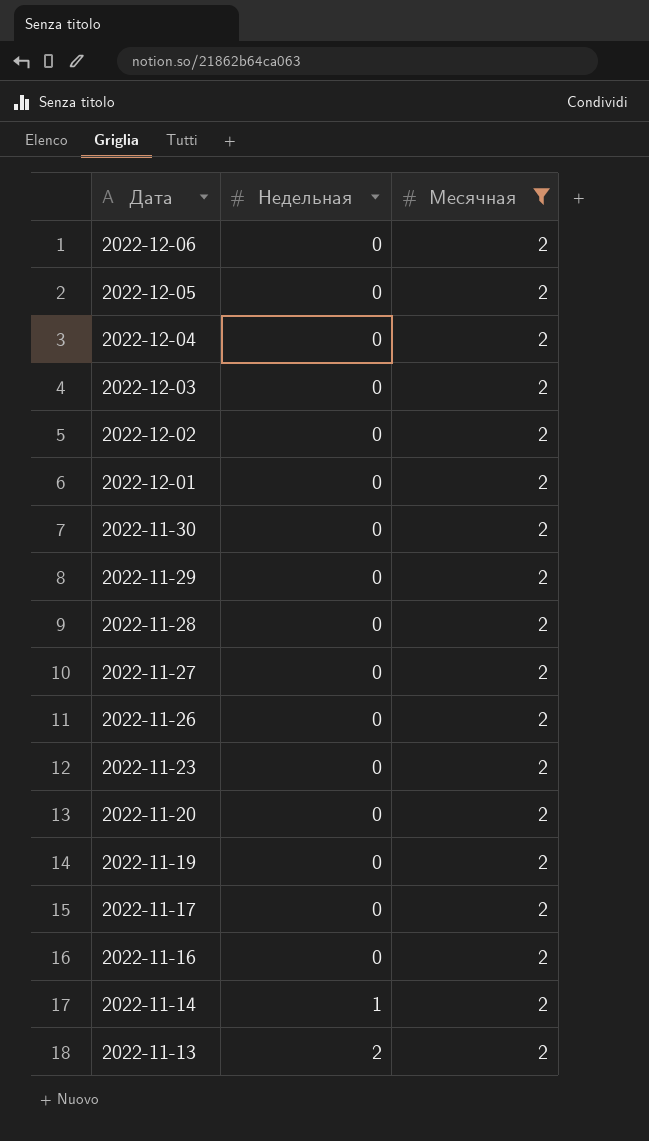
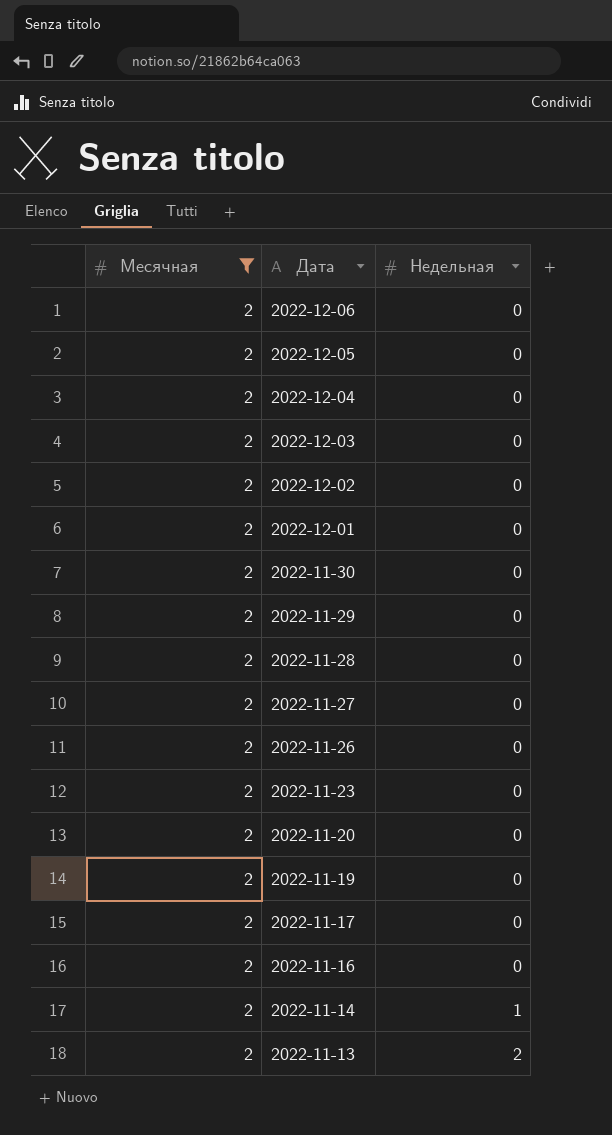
column Месячная | position: 3 -> 1

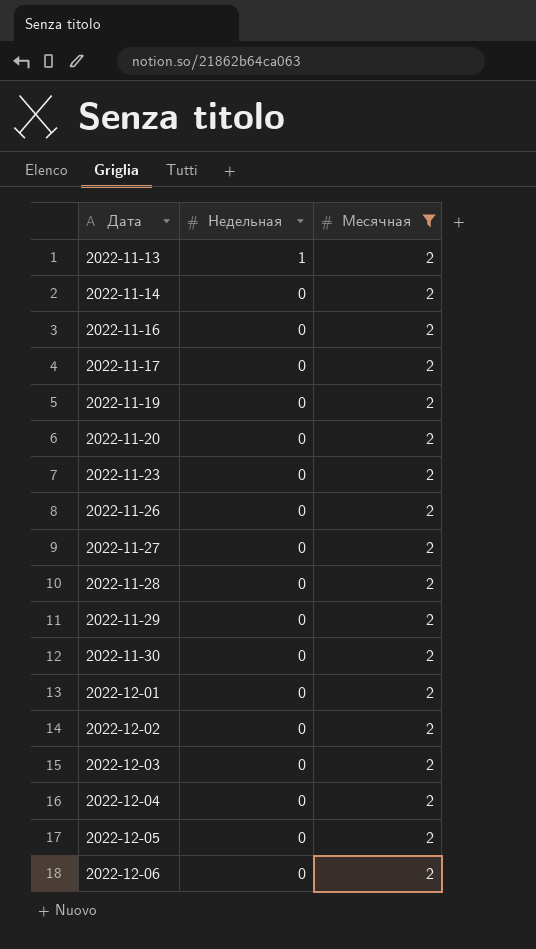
row order: Дата descending -> Дата ascending
column Месячная | position: 1 -> 3
2022-11-13 | Недельная: 2 -> 1
2022-11-14 | Недельная: 1 -> 0

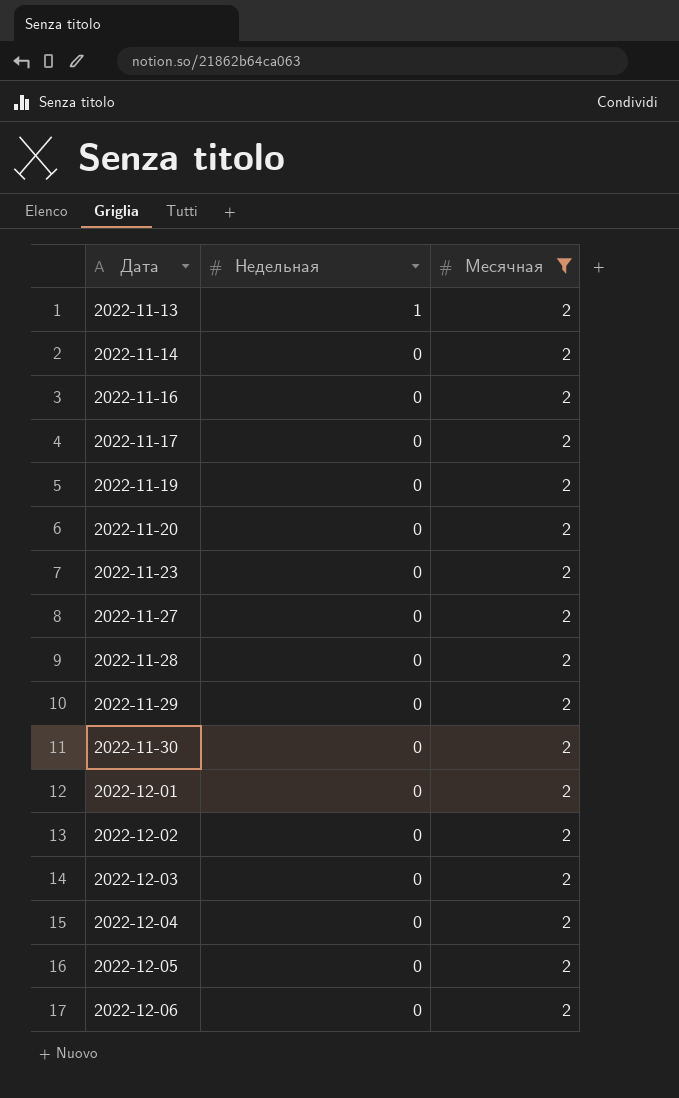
row 2022-11-26: 0 | 2 -> none

